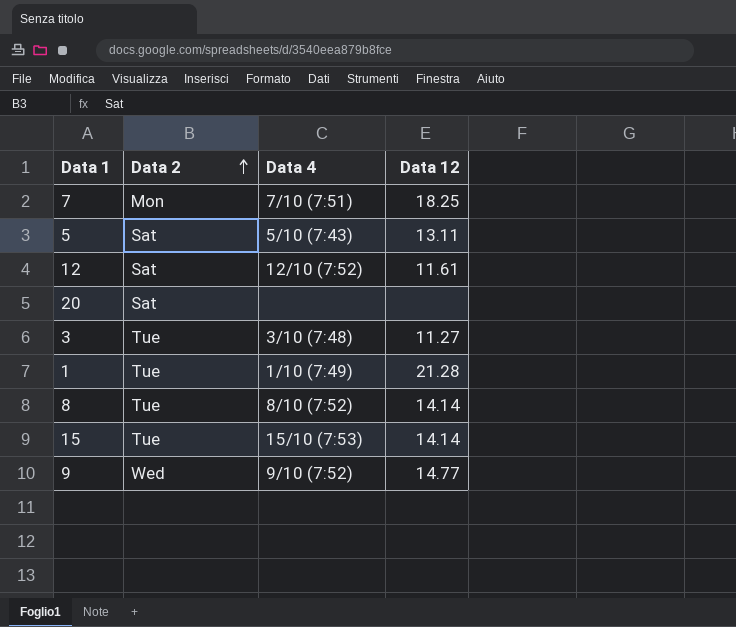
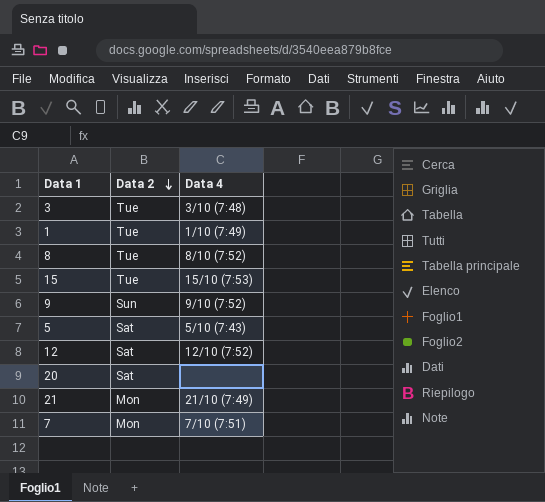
row order: Data 2 ascending -> Data 2 descending
column Data 12 | position: 4 -> none
9 | Data 2: Wed -> Sun
row 21: none -> Mon | 21/10 (7:49)

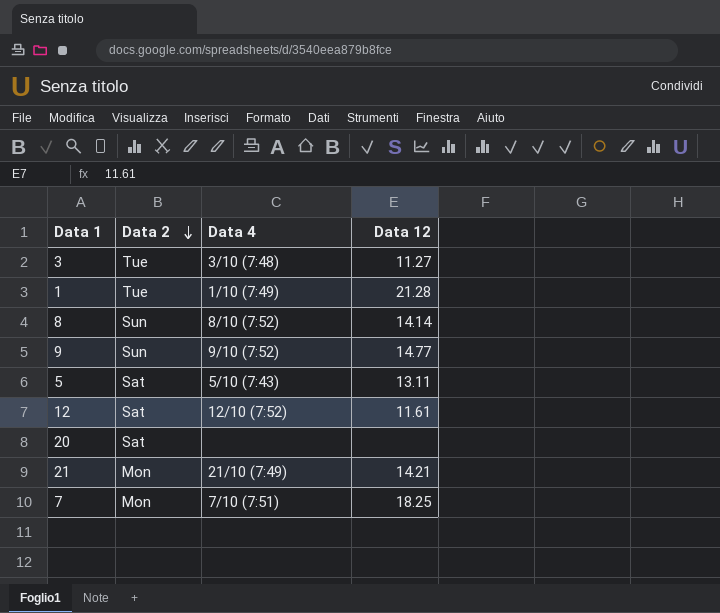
column Data 12 | position: none -> 4
row 15: Tue | 15/10 (7:53) -> none
8 | Data 2: Tue -> Sun

